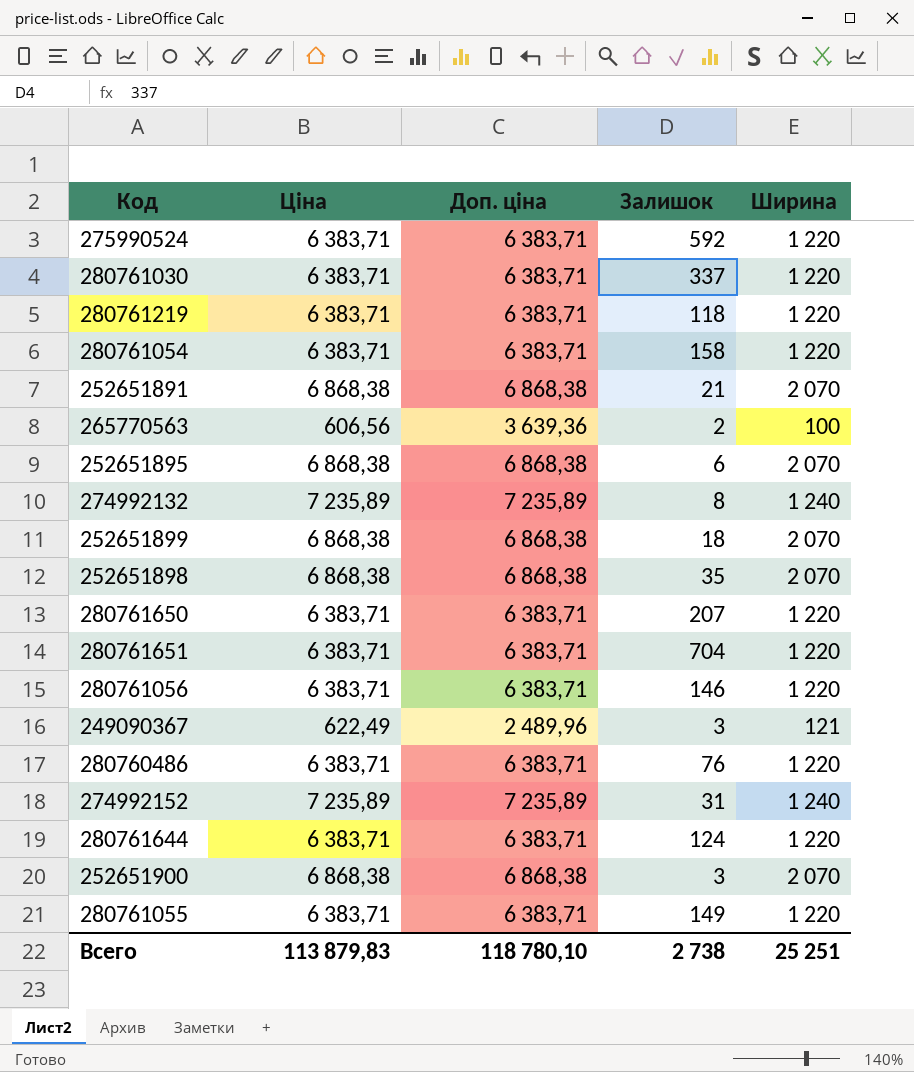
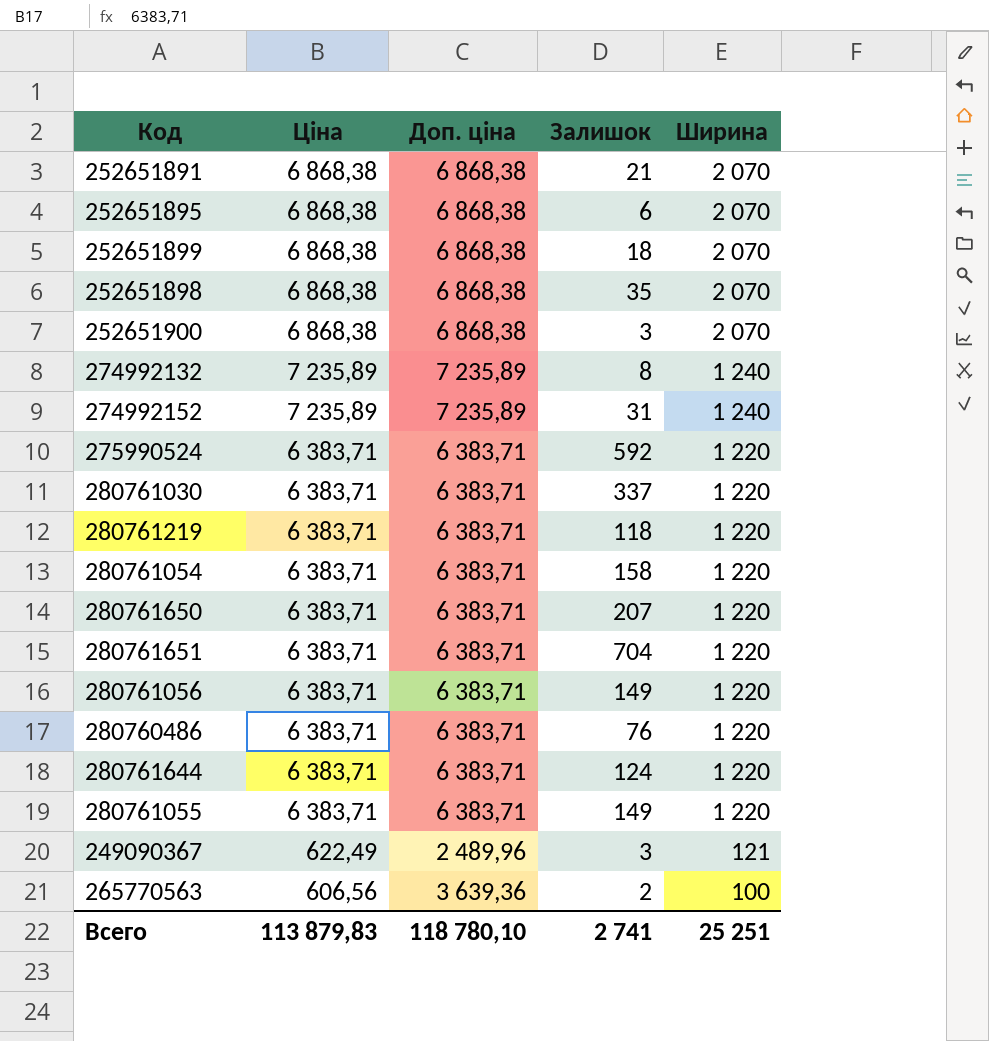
row order: none -> Ширина descending
280761056 | Залишок: 146 -> 149
Всего | Залишок: 2 738 -> 2 741

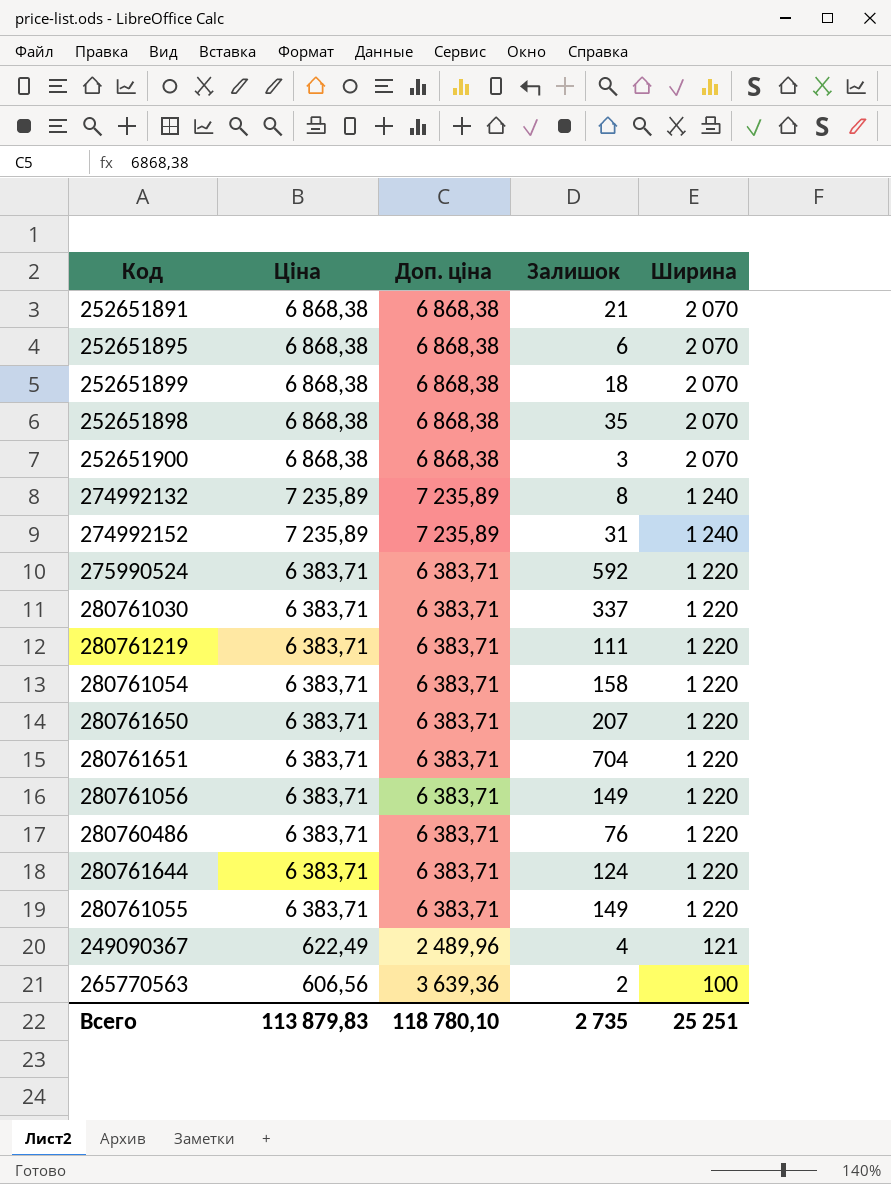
280761219 | Залишок: 118 -> 111
249090367 | Залишок: 3 -> 4
Всего | Залишок: 2 741 -> 2 735

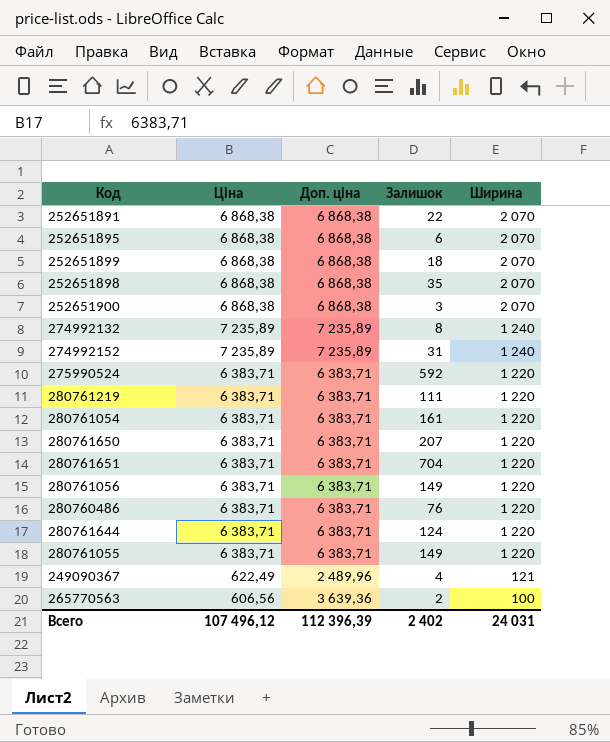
row 280761030: 6 383,71 | 6 383,71 | 337 | 1 220 -> none
252651891 | Залишок: 21 -> 22
280761054 | Залишок: 158 -> 161
Всего | Ціна: 113 879,83 -> 107 496,12
Всего | Доп. ціна: 118 780,10 -> 112 396,39
Всего | Залишок: 2 735 -> 2 402
Всего | Ширина: 25 251 -> 24 031

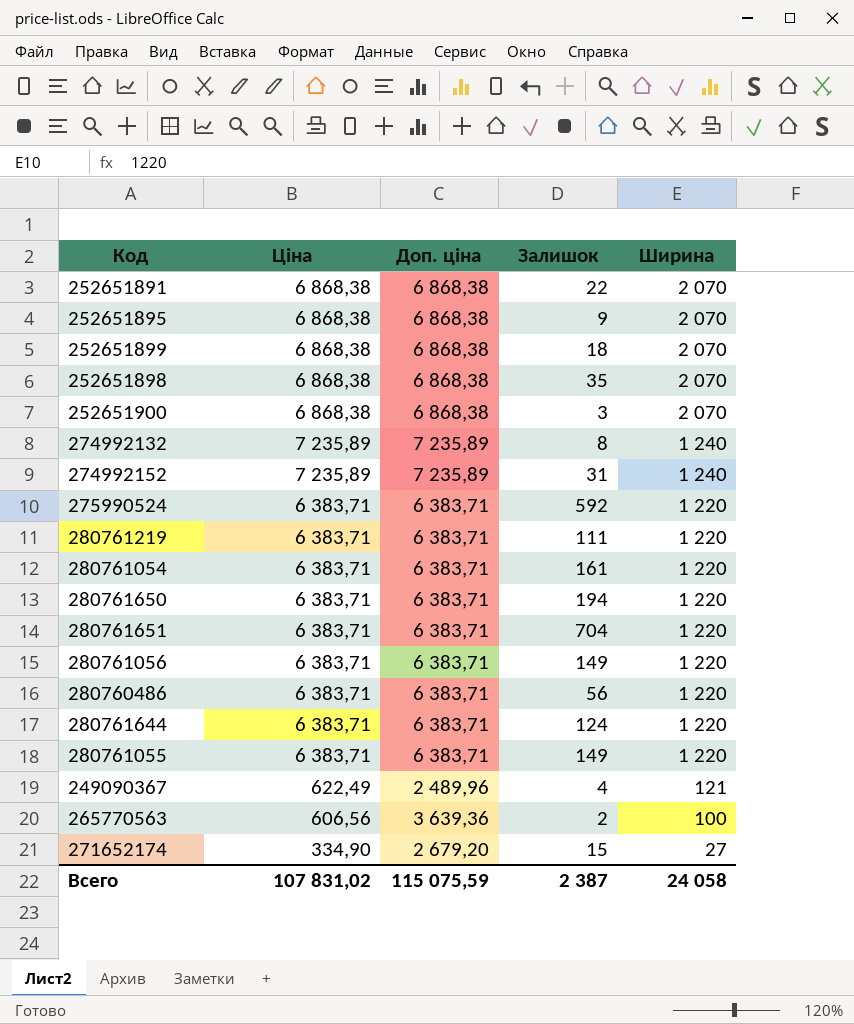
252651895 | Залишок: 6 -> 9
280761650 | Залишок: 207 -> 194
280760486 | Залишок: 76 -> 56
row 271652174: none -> 334,90 | 2 679,20 | 15 | 27
Всего | Ціна: 107 496,12 -> 107 831,02
Всего | Доп. ціна: 112 396,39 -> 115 075,59
Всего | Залишок: 2 402 -> 2 387
Всего | Ширина: 24 031 -> 24 058

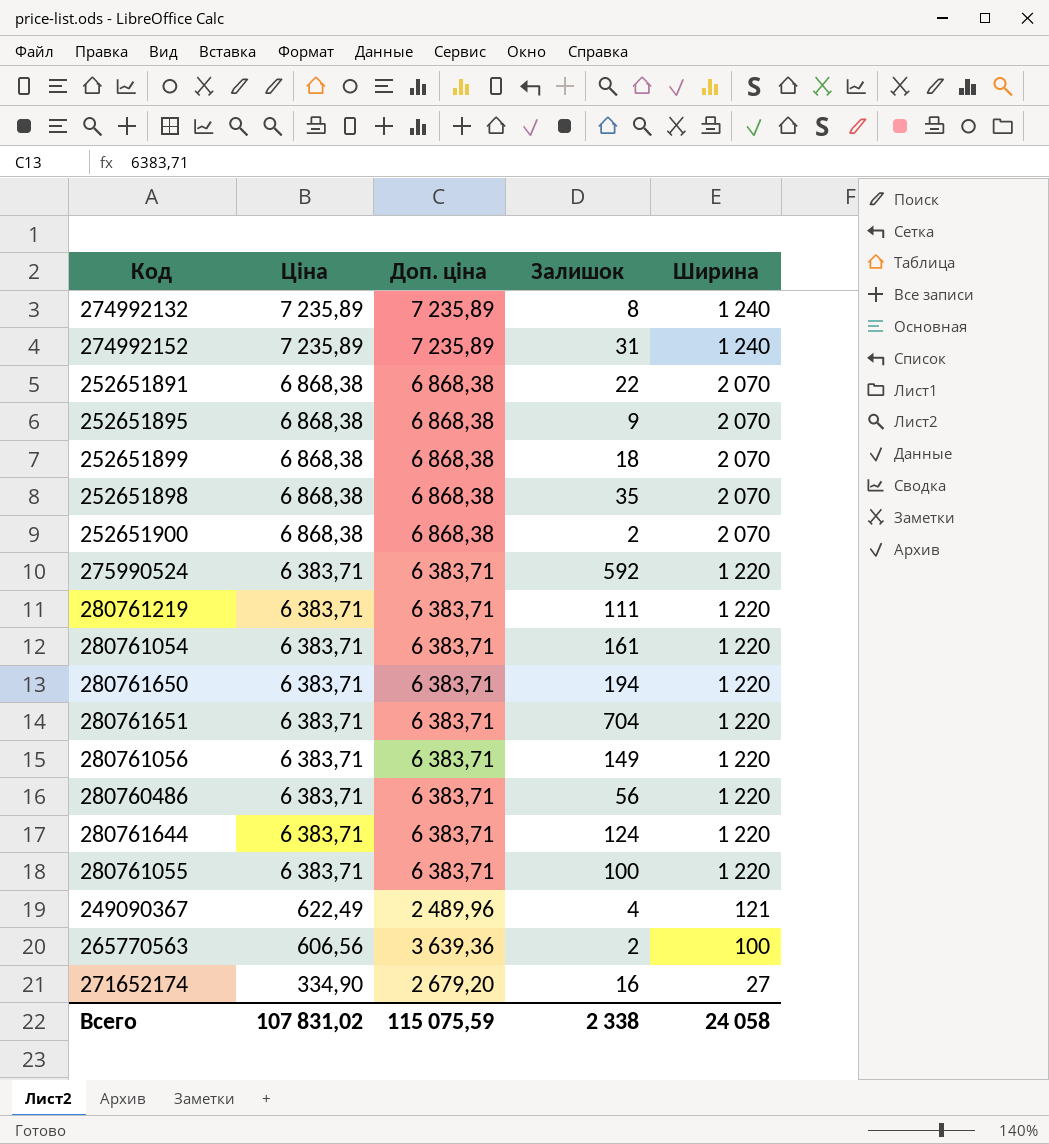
row order: Ширина descending -> Ціна descending
252651900 | Залишок: 3 -> 2
280761055 | Залишок: 149 -> 100
271652174 | Залишок: 15 -> 16
Всего | Залишок: 2 387 -> 2 338

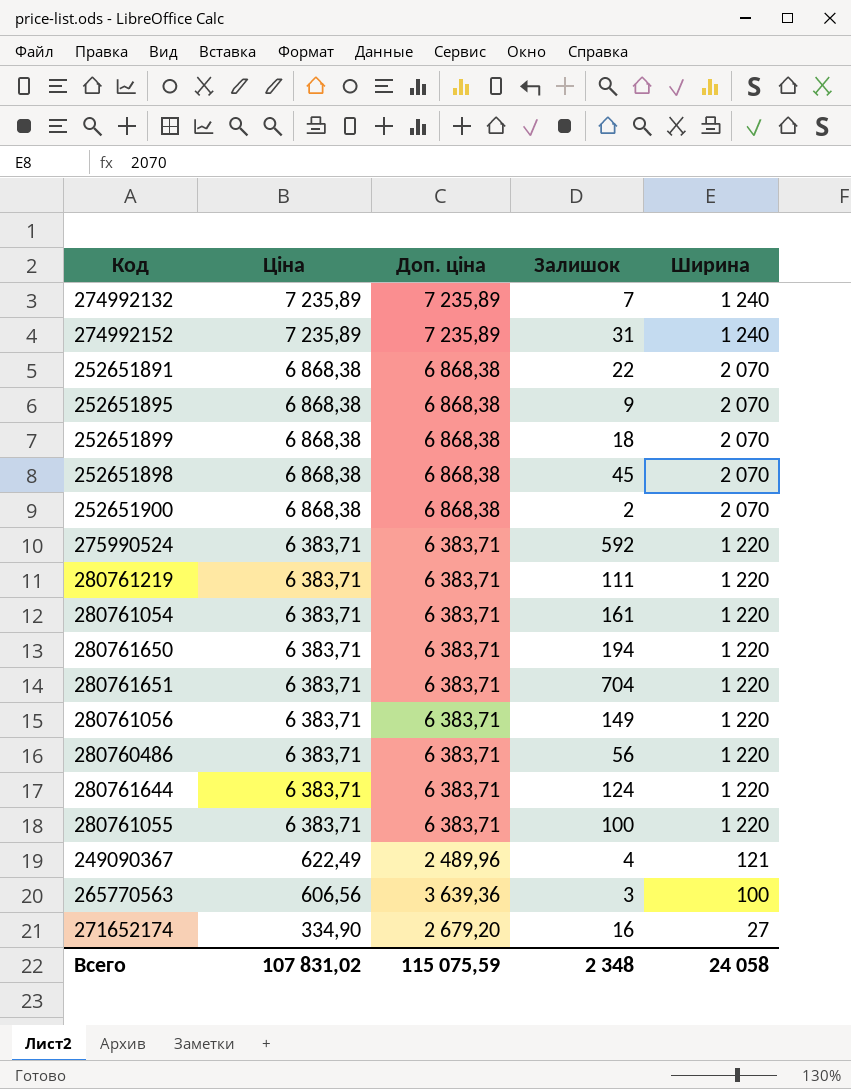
274992132 | Залишок: 8 -> 7
252651898 | Залишок: 35 -> 45
265770563 | Залишок: 2 -> 3
Всего | Залишок: 2 338 -> 2 348

